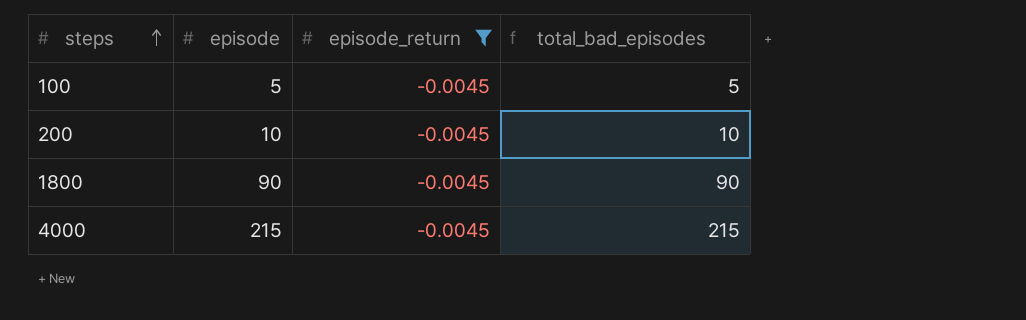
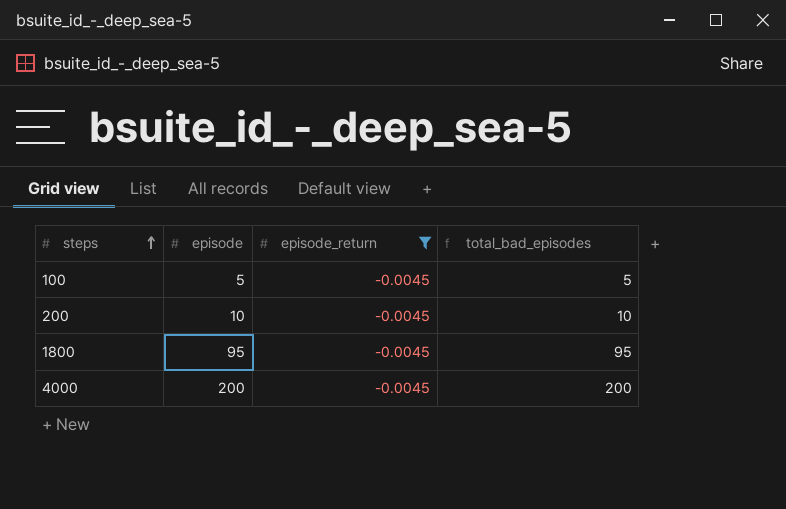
1800 | episode: 90 -> 95
1800 | total_bad_episodes: 90 -> 95
4000 | episode: 215 -> 200
4000 | total_bad_episodes: 215 -> 200

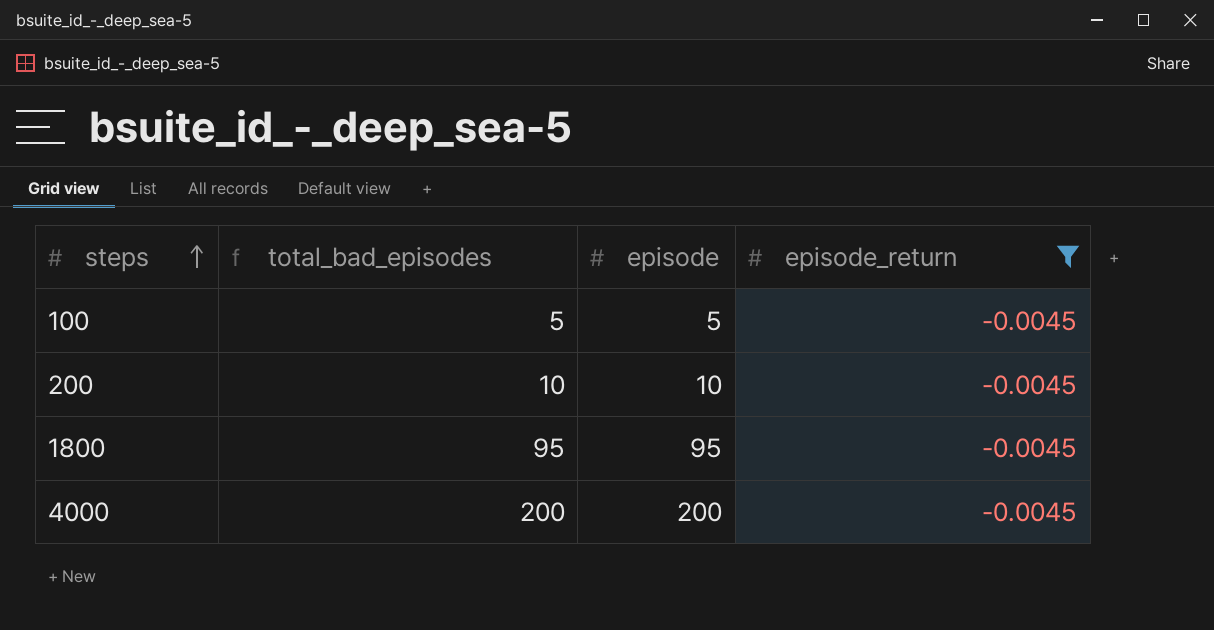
column total_bad_episodes | position: 4 -> 2

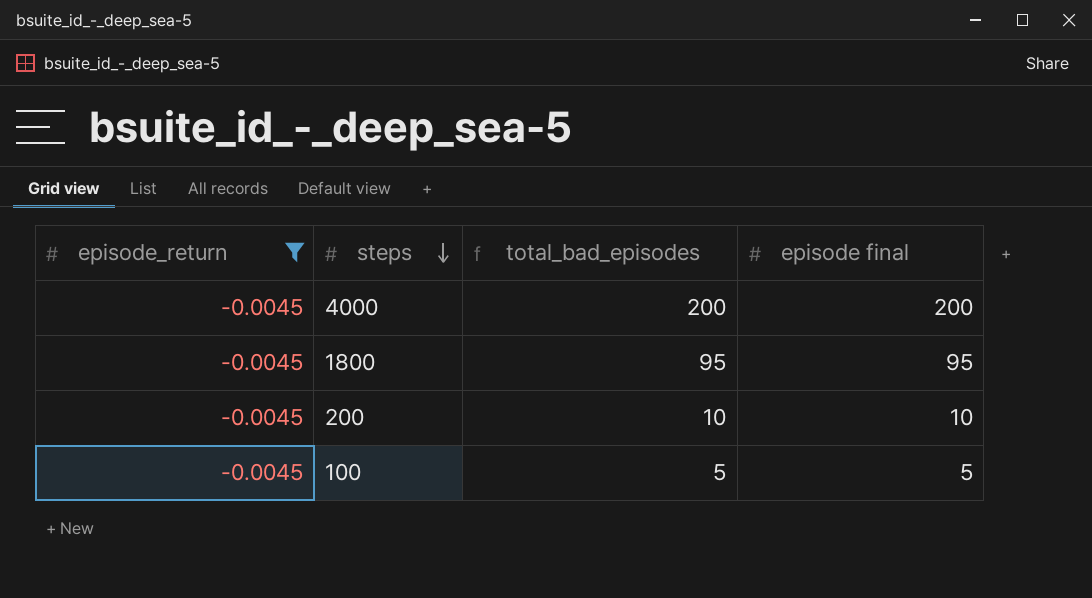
row order: steps ascending -> steps descending
column episode_return | position: 4 -> 1
column name: episode -> episode final

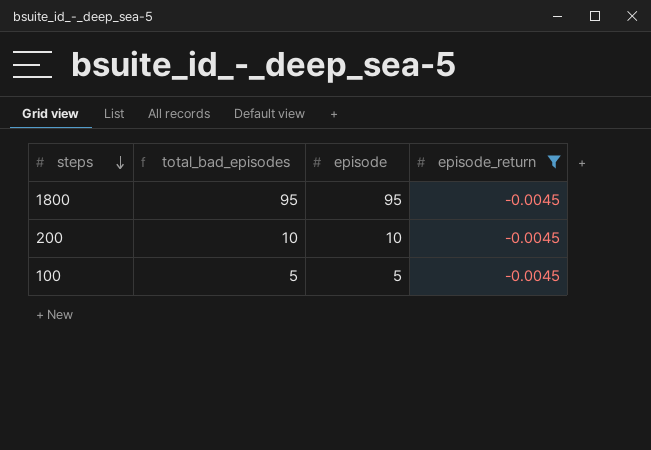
column name: episode final -> episode
column episode_return | position: 1 -> 4
row 4000: -0.0045 | 200 | 200 -> none

